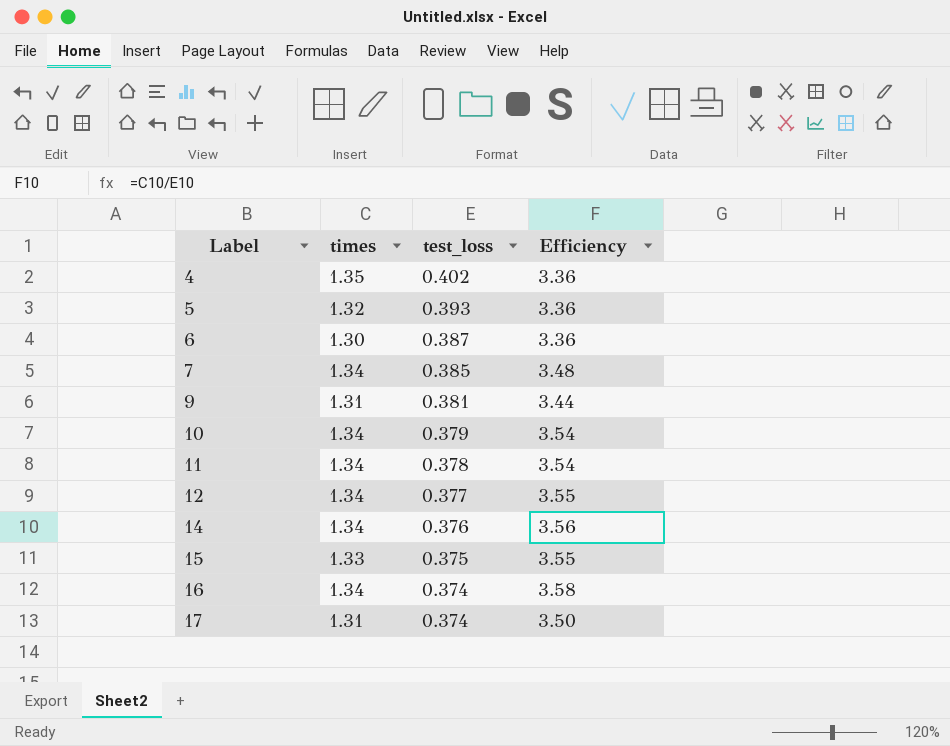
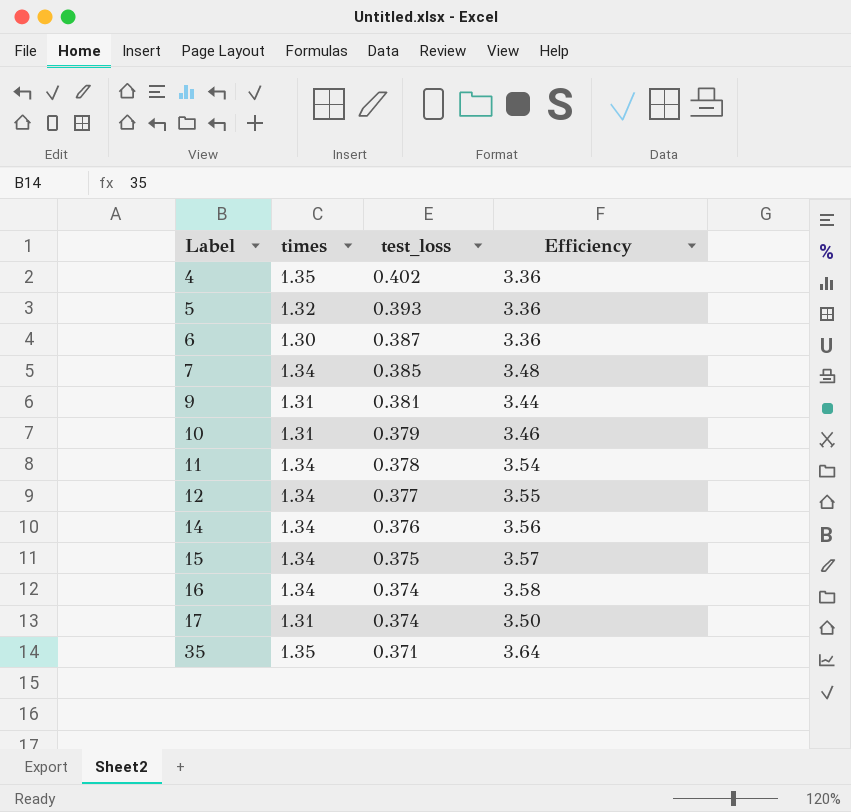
10 | times: 1.34 -> 1.31
10 | Efficiency: 3.54 -> 3.46
15 | times: 1.33 -> 1.34
15 | Efficiency: 3.55 -> 3.57
row 35: none -> 1.35 | 0.371 | 3.64

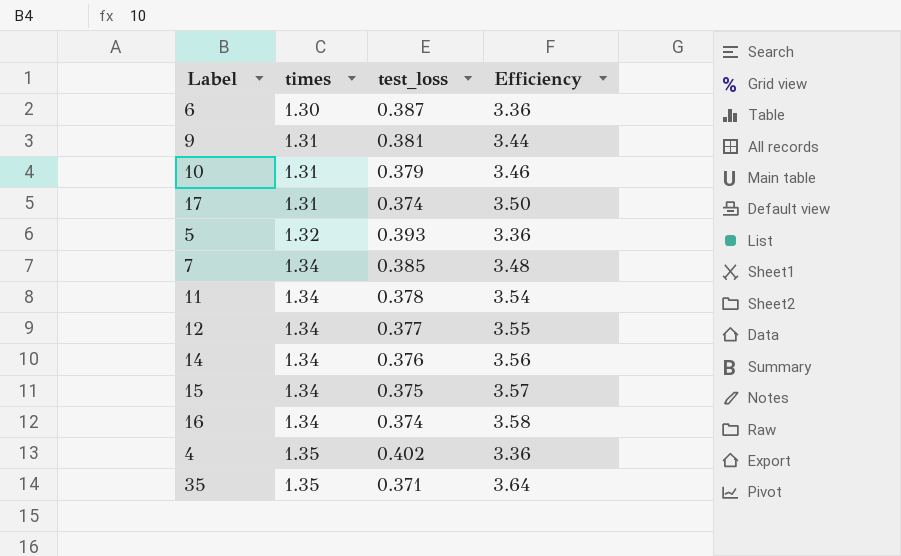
row order: Label ascending -> times ascending

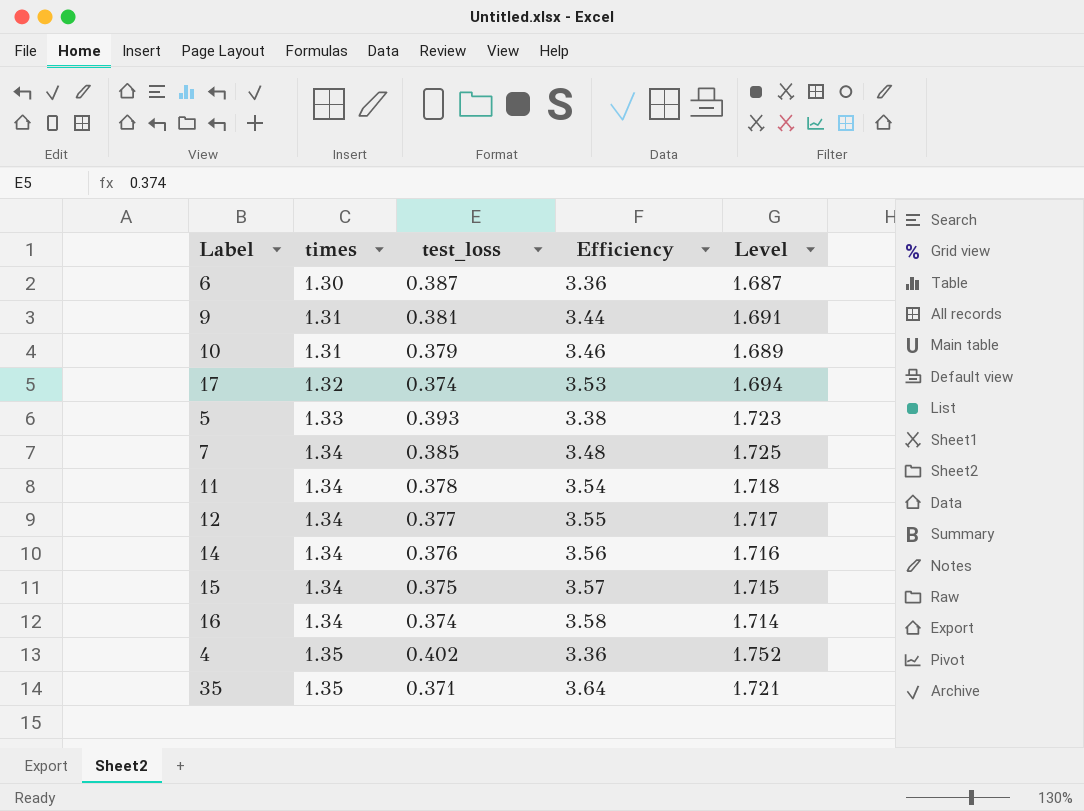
column Level | formula: none -> [times] + [test_loss]
17 | times: 1.31 -> 1.32
17 | Efficiency: 3.50 -> 3.53
5 | times: 1.32 -> 1.33
5 | Efficiency: 3.36 -> 3.38

